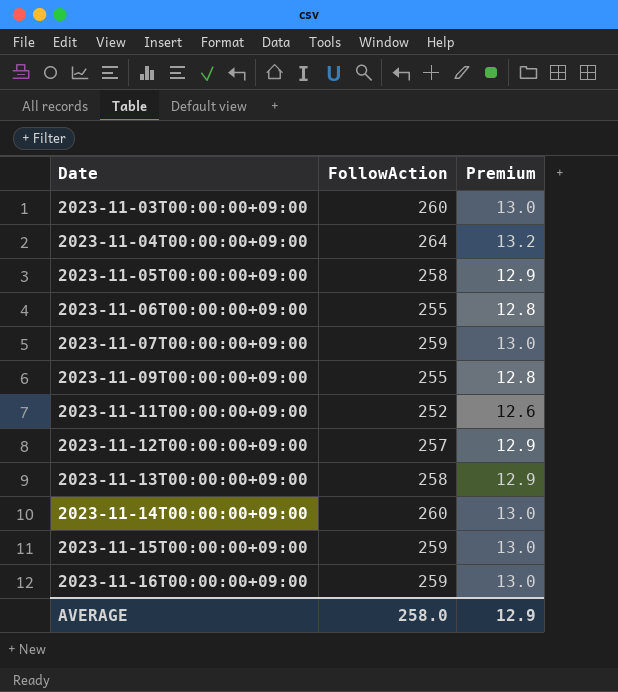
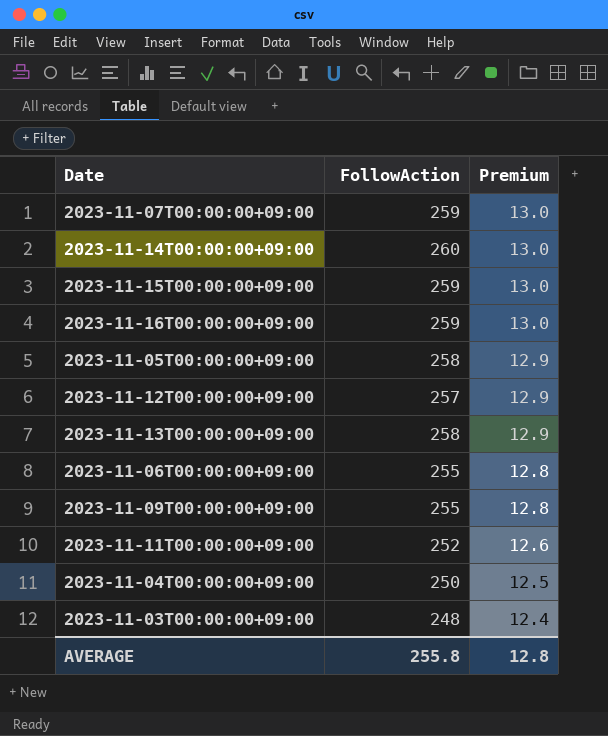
row order: Date ascending -> Premium descending
2023-11-04T00:00:00+09:00 | FollowAction: 264 -> 250
2023-11-04T00:00:00+09:00 | Premium: 13.2 -> 12.5
2023-11-03T00:00:00+09:00 | FollowAction: 260 -> 248
2023-11-03T00:00:00+09:00 | Premium: 13.0 -> 12.4
AVERAGE | FollowAction: 258.0 -> 255.8
AVERAGE | Premium: 12.9 -> 12.8

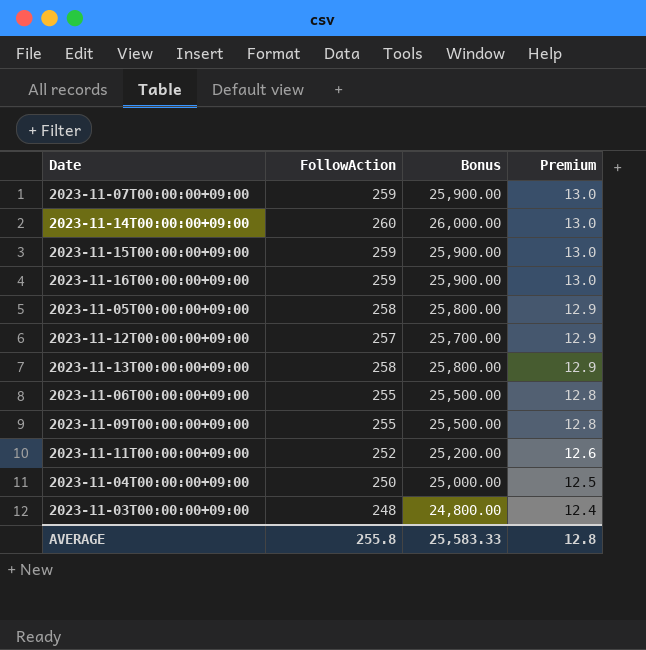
column Bonus | formula: none -> [FollowAction] * 100

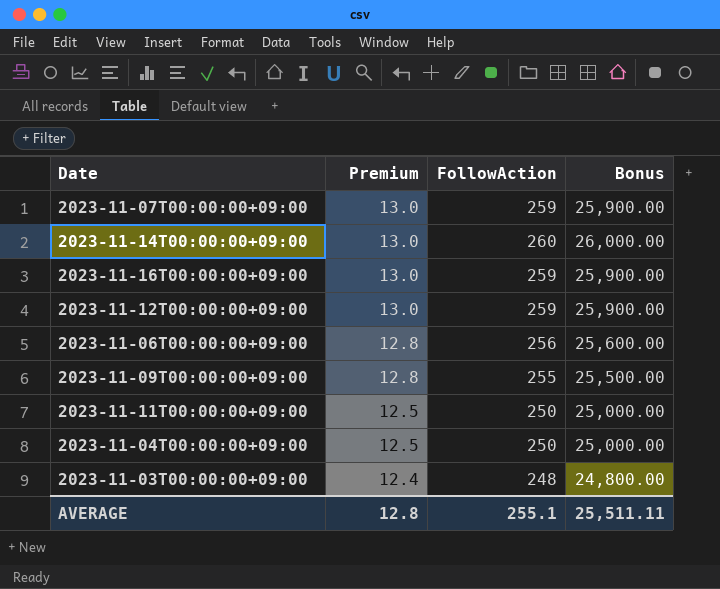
column Premium | position: 4 -> 2
row 2023-11-15T00:00:00+09:00: 259 | 25,900.00 | 13.0 -> none
row 2023-11-05T00:00:00+09:00: 258 | 25,800.00 | 12.9 -> none
row 2023-11-13T00:00:00+09:00: 258 | 25,800.00 | 12.9 -> none
2023-11-12T00:00:00+09:00 | Premium: 12.9 -> 13.0
2023-11-12T00:00:00+09:00 | FollowAction: 257 -> 259
2023-11-12T00:00:00+09:00 | Bonus: 25,700.00 -> 25,900.00
2023-11-06T00:00:00+09:00 | FollowAction: 255 -> 256
2023-11-06T00:00:00+09:00 | Bonus: 25,500.00 -> 25,600.00
2023-11-11T00:00:00+09:00 | Premium: 12.6 -> 12.5
2023-11-11T00:00:00+09:00 | FollowAction: 252 -> 250
2023-11-11T00:00:00+09:00 | Bonus: 25,200.00 -> 25,000.00
AVERAGE | FollowAction: 255.8 -> 255.1
AVERAGE | Bonus: 25,583.33 -> 25,511.11

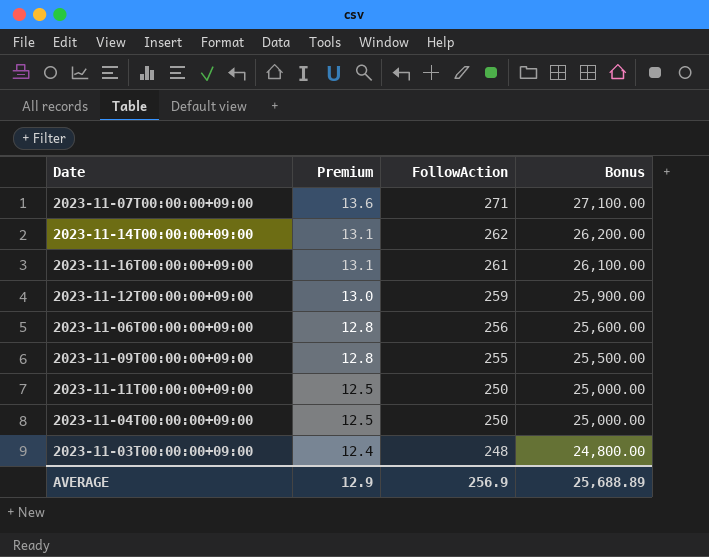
2023-11-07T00:00:00+09:00 | Premium: 13.0 -> 13.6
2023-11-07T00:00:00+09:00 | FollowAction: 259 -> 271
2023-11-07T00:00:00+09:00 | Bonus: 25,900.00 -> 27,100.00
2023-11-14T00:00:00+09:00 | Premium: 13.0 -> 13.1
2023-11-14T00:00:00+09:00 | FollowAction: 260 -> 262
2023-11-14T00:00:00+09:00 | Bonus: 26,000.00 -> 26,200.00
2023-11-16T00:00:00+09:00 | Premium: 13.0 -> 13.1
2023-11-16T00:00:00+09:00 | FollowAction: 259 -> 261
2023-11-16T00:00:00+09:00 | Bonus: 25,900.00 -> 26,100.00
AVERAGE | Premium: 12.8 -> 12.9
AVERAGE | FollowAction: 255.1 -> 256.9
AVERAGE | Bonus: 25,511.11 -> 25,688.89

